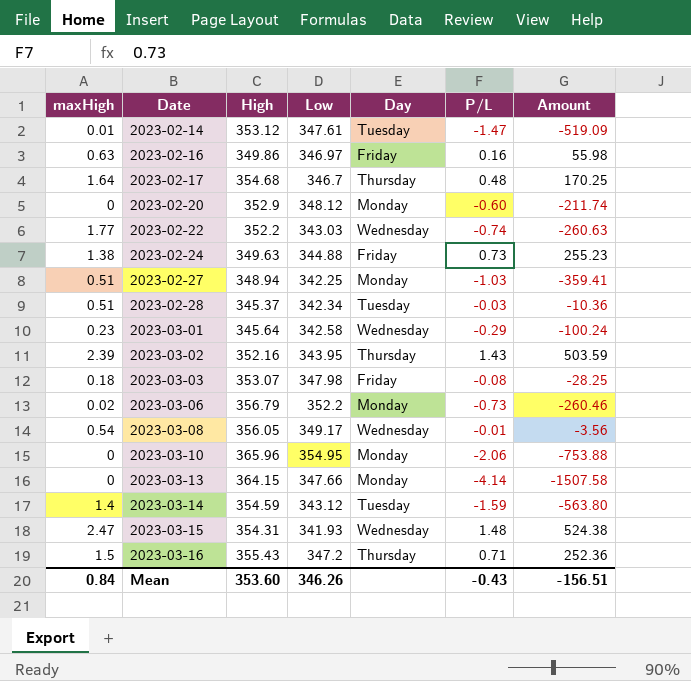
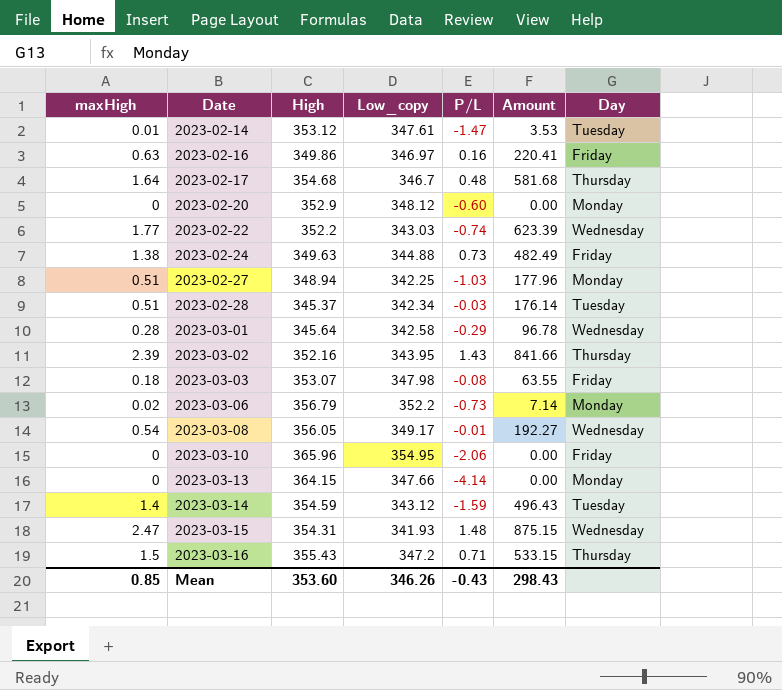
column name: Low -> Low_copy
column Amount | formula: [High] * [P/L] -> [maxHigh] * [High]
column Day | position: 5 -> 7
2023-03-01 | maxHigh: 0.23 -> 0.28
2023-03-10 | Day: Monday -> Friday
Mean | maxHigh: 0.84 -> 0.85
Mean | Amount: -156.51 -> 298.43

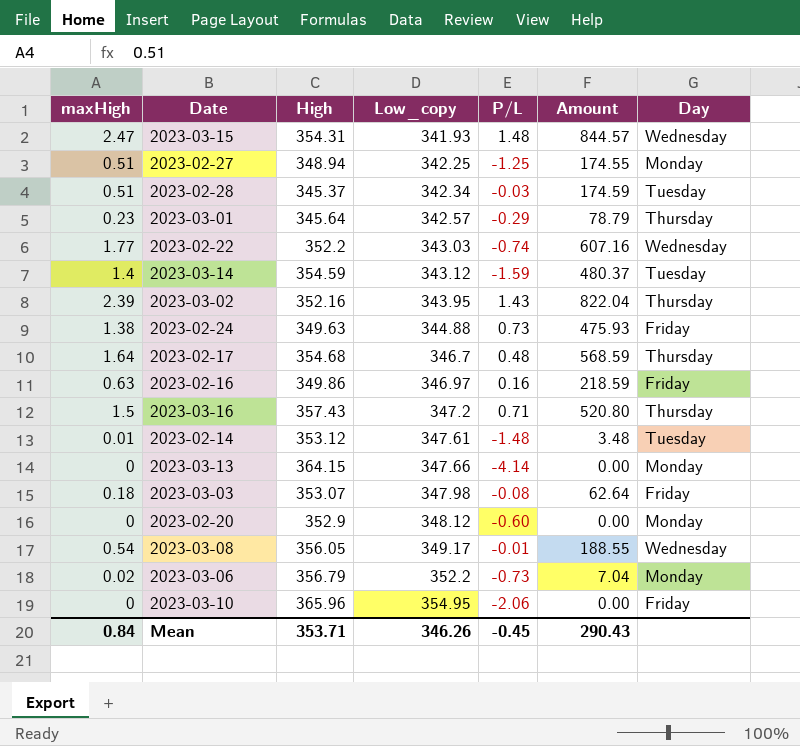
row order: Date ascending -> Low_copy ascending
column Amount | formula: [maxHigh] * [High] -> [maxHigh] * [Low_copy]
2023-02-27 | P/L: -1.03 -> -1.25
2023-03-01 | maxHigh: 0.28 -> 0.23
2023-03-01 | Low_copy: 342.58 -> 342.57
2023-03-01 | Day: Wednesday -> Thursday
2023-03-16 | High: 355.43 -> 357.43
2023-02-14 | P/L: -1.47 -> -1.48
Mean | maxHigh: 0.85 -> 0.84
Mean | High: 353.60 -> 353.71
Mean | P/L: -0.43 -> -0.45
Mean | Amount: 298.43 -> 290.43

